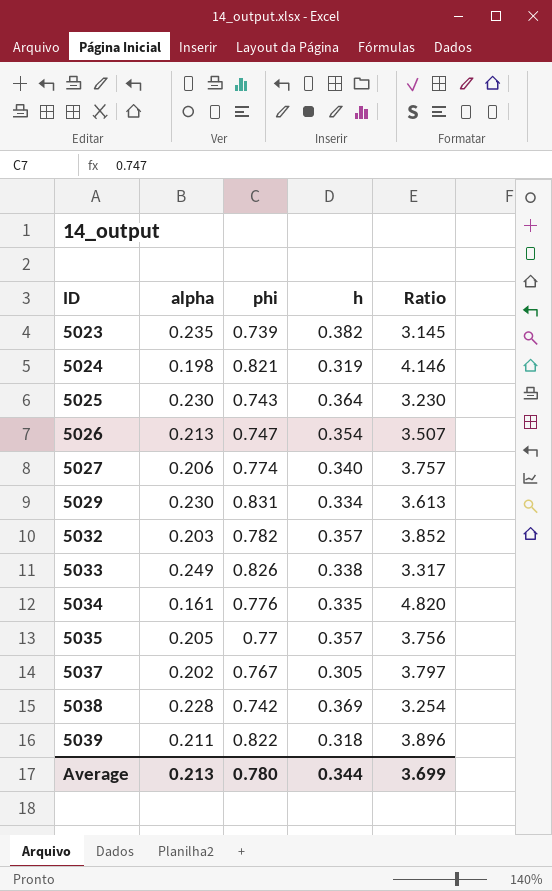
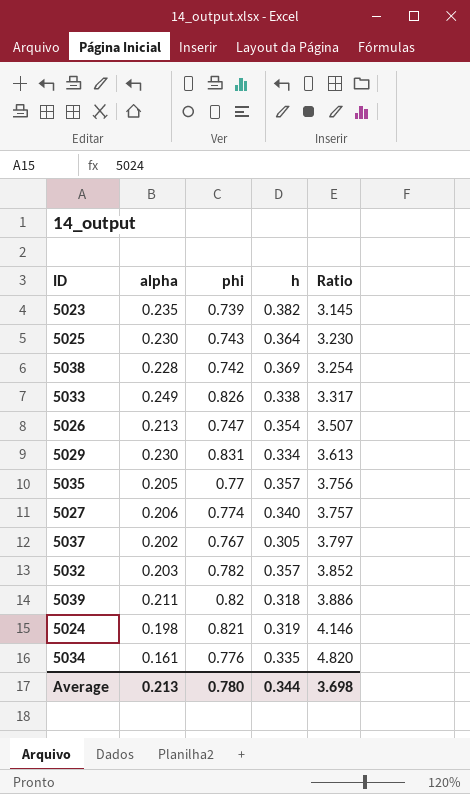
row order: ID ascending -> Ratio ascending
5039 | phi: 0.822 -> 0.82
5039 | Ratio: 3.896 -> 3.886
Average | Ratio: 3.699 -> 3.698

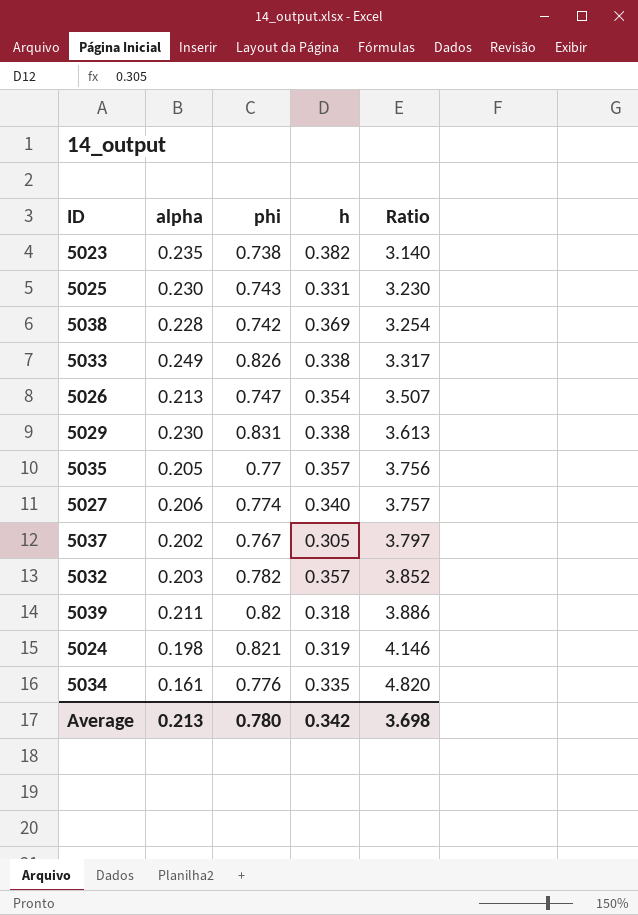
5023 | phi: 0.739 -> 0.738
5023 | Ratio: 3.145 -> 3.140
5025 | h: 0.364 -> 0.331
5029 | h: 0.334 -> 0.338
Average | h: 0.344 -> 0.342

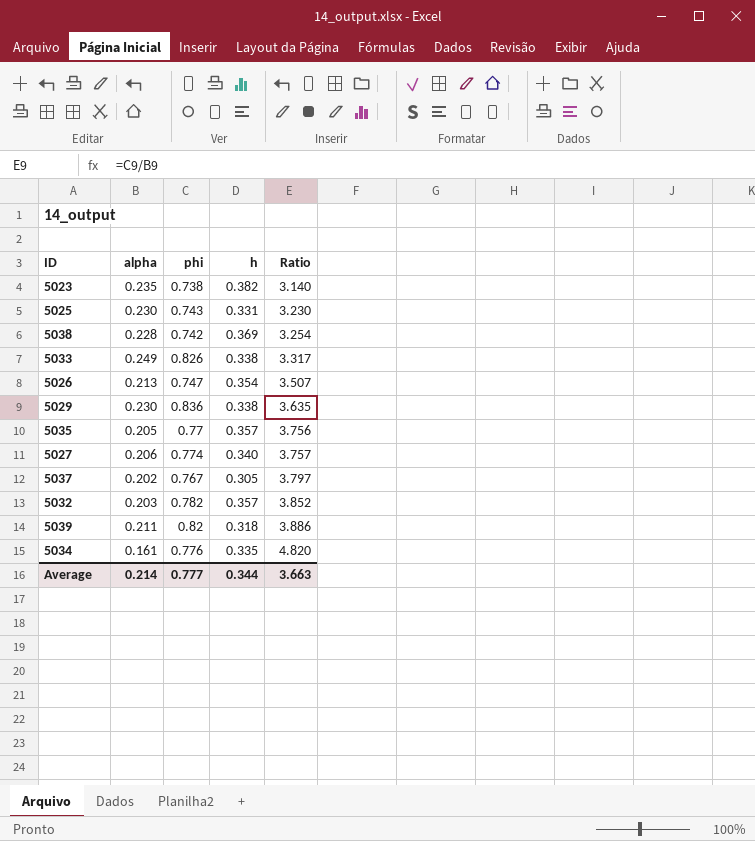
row 5024: 0.198 | 0.821 | 0.319 | 4.146 -> none
5029 | phi: 0.831 -> 0.836
5029 | Ratio: 3.613 -> 3.635
Average | alpha: 0.213 -> 0.214
Average | phi: 0.780 -> 0.777
Average | h: 0.342 -> 0.344
Average | Ratio: 3.698 -> 3.663

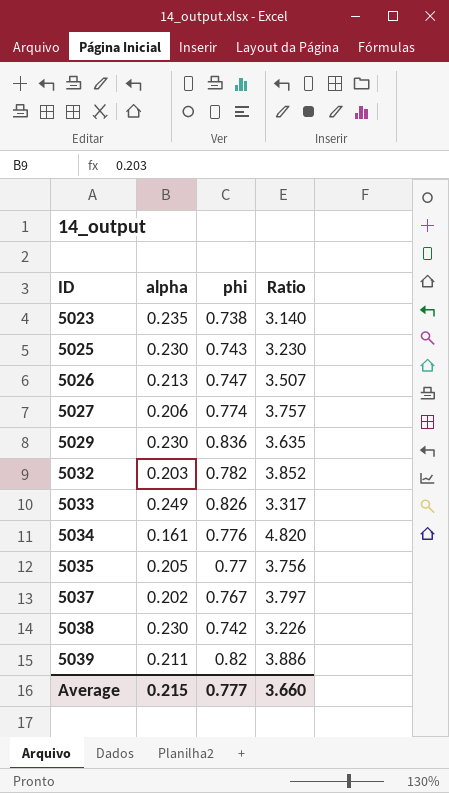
row order: Ratio ascending -> ID ascending
column h | position: 4 -> none
5038 | alpha: 0.228 -> 0.230
5038 | Ratio: 3.254 -> 3.226
Average | alpha: 0.214 -> 0.215
Average | Ratio: 3.663 -> 3.660

